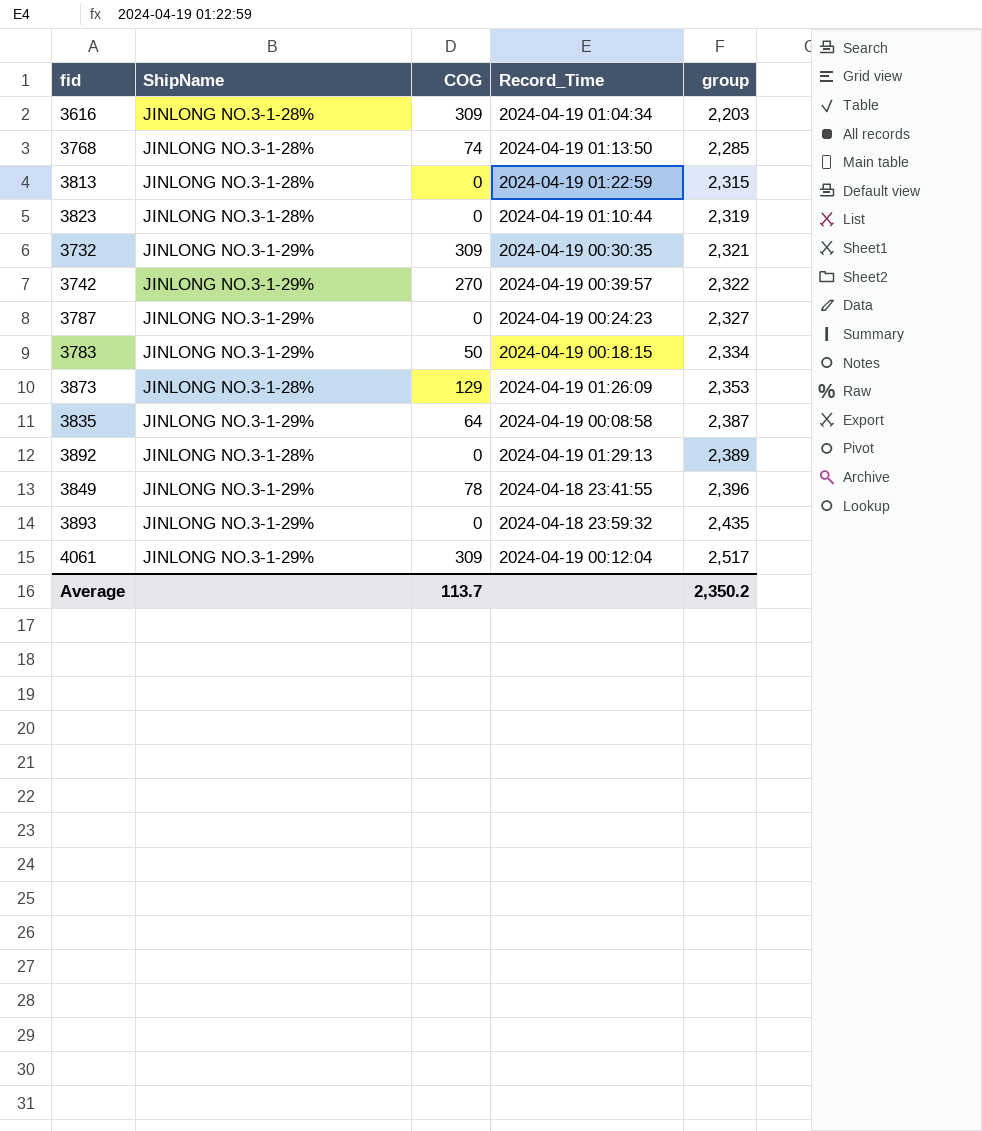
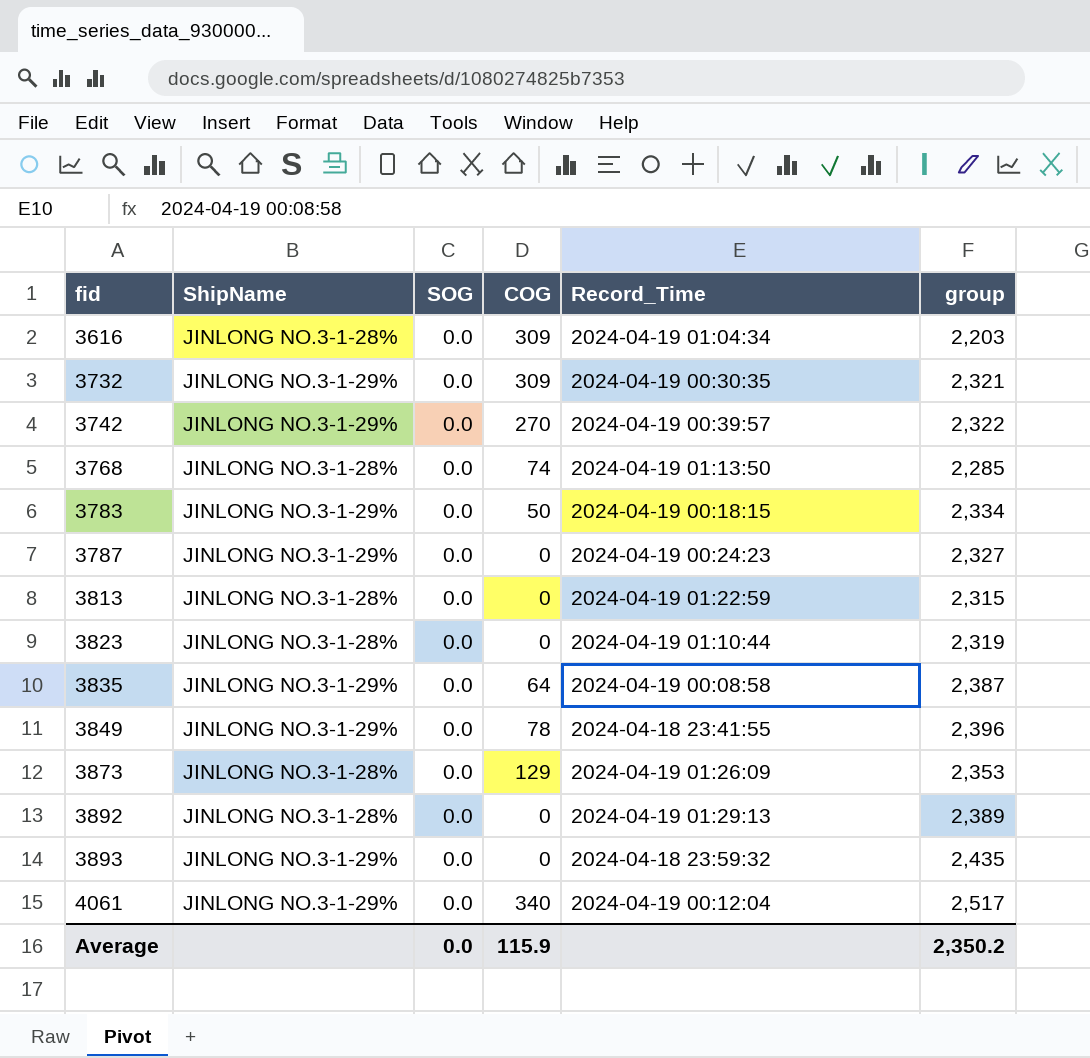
row order: group ascending -> fid ascending
column SOG | position: none -> 3
4061 | COG: 309 -> 340
Average | COG: 113.7 -> 115.9

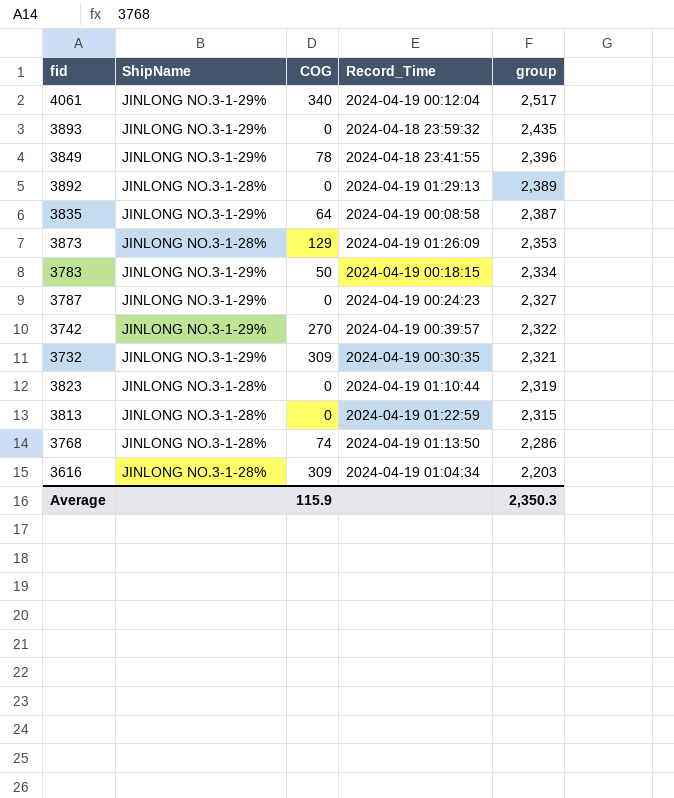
row order: fid ascending -> group descending
column SOG | position: 3 -> none
3768 | group: 2,285 -> 2,286
Average | group: 2,350.2 -> 2,350.3

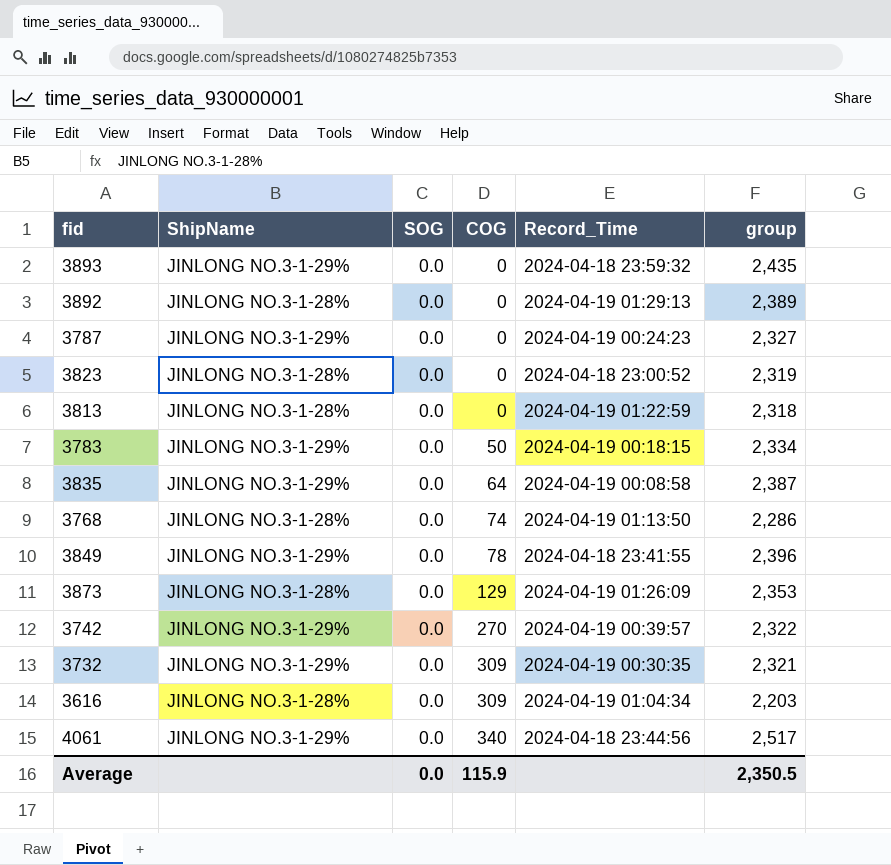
row order: group descending -> COG ascending
column SOG | position: none -> 3
3823 | Record_Time: 2024-04-19 01:10:44 -> 2024-04-18 23:00:52
3813 | group: 2,315 -> 2,318
4061 | Record_Time: 2024-04-19 00:12:04 -> 2024-04-18 23:44:56
Average | group: 2,350.3 -> 2,350.5

